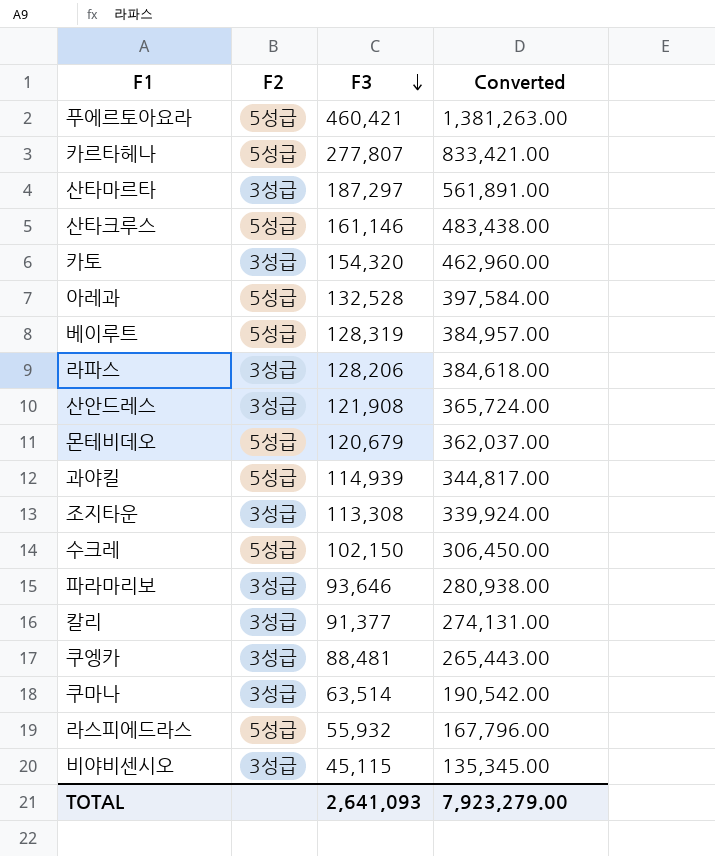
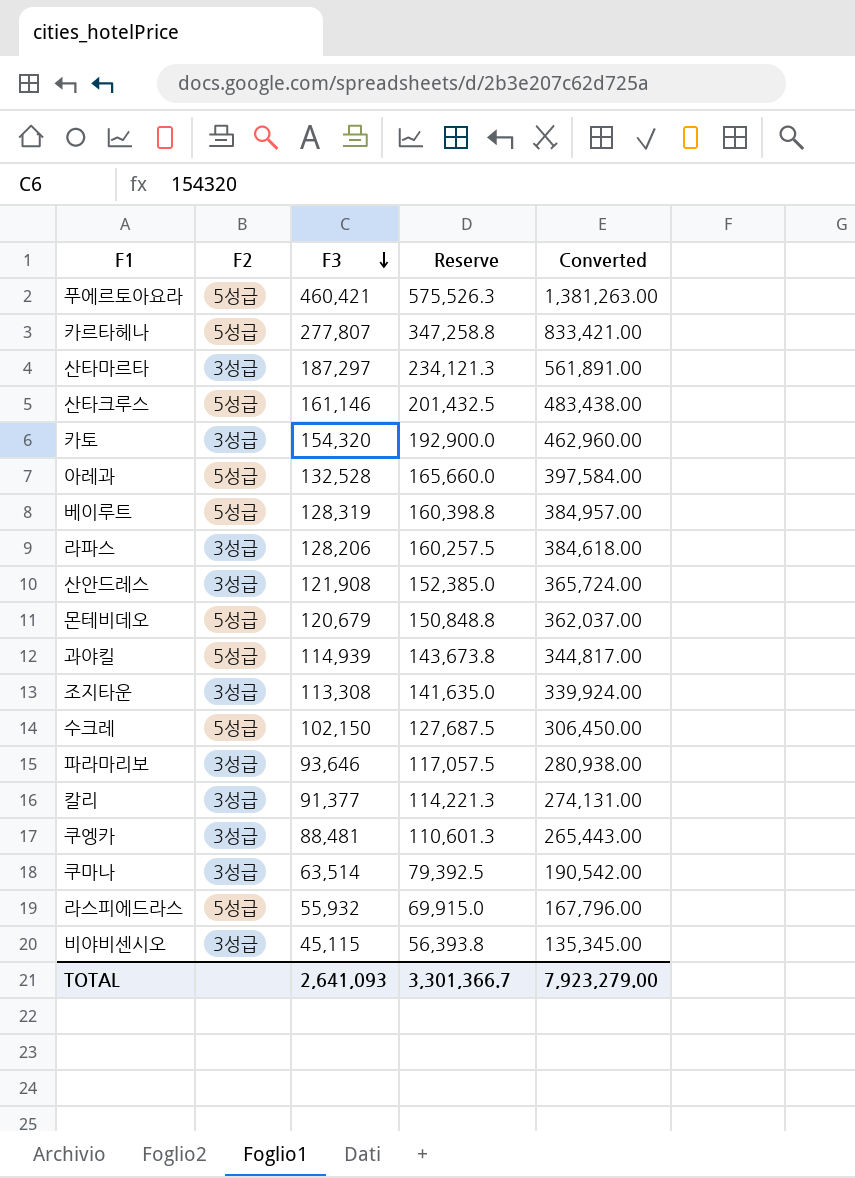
column Reserve | formula: none -> [F3] * 1.25

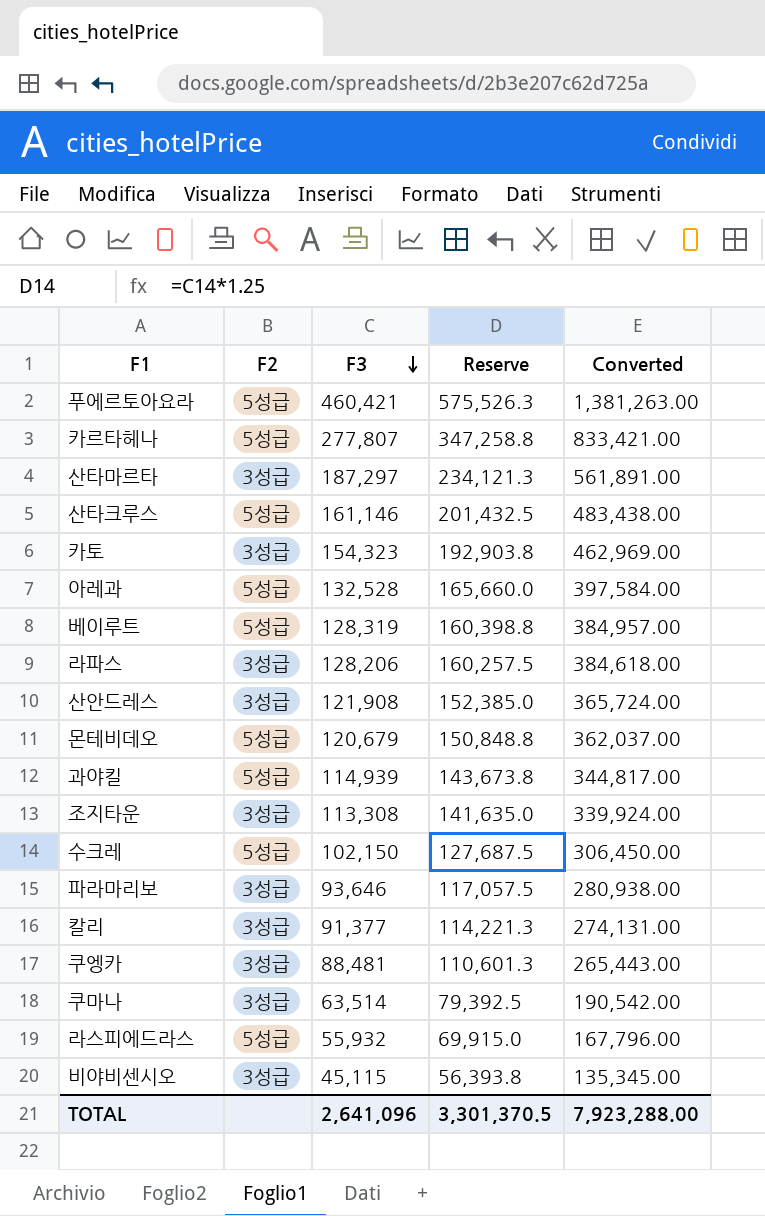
카토 | F3: 154,320 -> 154,323
카토 | Reserve: 192,900.0 -> 192,903.8
카토 | Converted: 462,960.00 -> 462,969.00
TOTAL | F3: 2,641,093 -> 2,641,096
TOTAL | Reserve: 3,301,366.7 -> 3,301,370.5
TOTAL | Converted: 7,923,279.00 -> 7,923,288.00

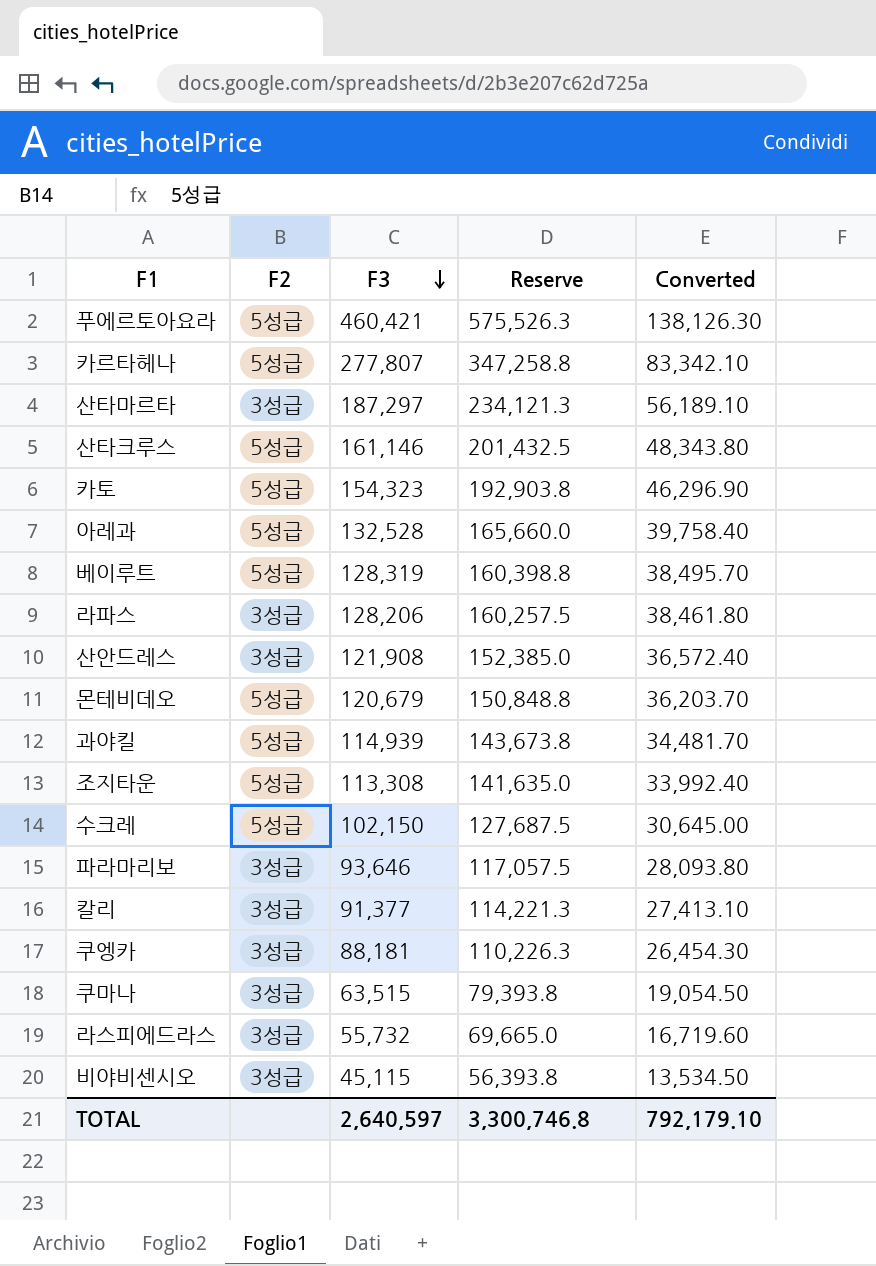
column Converted | formula: [F3] * 3 -> [F3] * 0.3
카토 | F2: 3성급 -> 5성급
조지타운 | F2: 3성급 -> 5성급
쿠엥카 | F3: 88,481 -> 88,181
쿠엥카 | Reserve: 110,601.3 -> 110,226.3
쿠마나 | F3: 63,514 -> 63,515
쿠마나 | Reserve: 79,392.5 -> 79,393.8
라스피에드라스 | F2: 5성급 -> 3성급
라스피에드라스 | F3: 55,932 -> 55,732
라스피에드라스 | Reserve: 69,915.0 -> 69,665.0
TOTAL | F3: 2,641,096 -> 2,640,597
TOTAL | Reserve: 3,301,370.5 -> 3,300,746.8
TOTAL | Converted: 7,923,288.00 -> 792,179.10

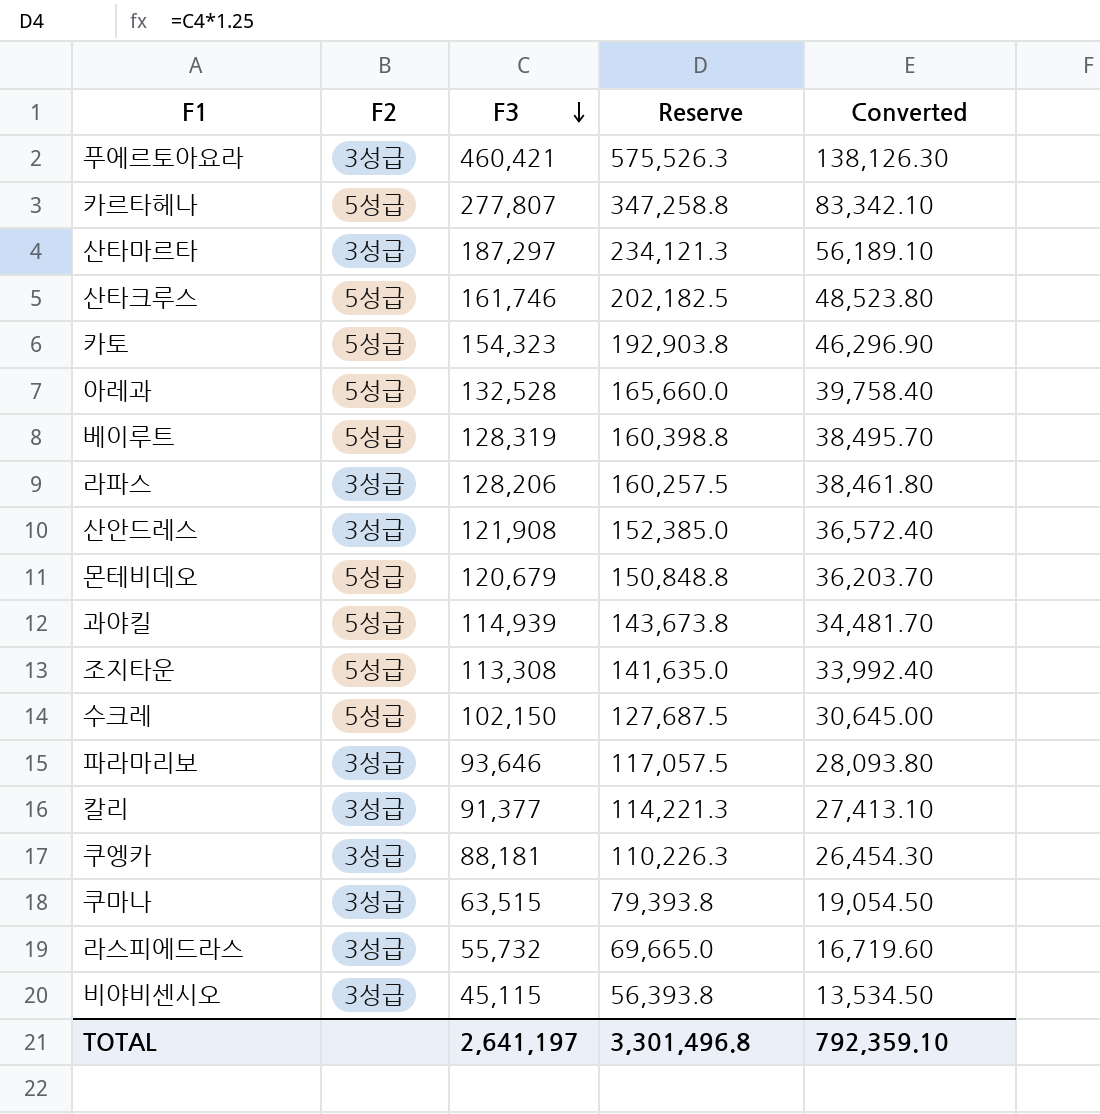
푸에르토아요라 | F2: 5성급 -> 3성급
산타크루스 | F3: 161,146 -> 161,746
산타크루스 | Reserve: 201,432.5 -> 202,182.5
산타크루스 | Converted: 48,343.80 -> 48,523.80
TOTAL | F3: 2,640,597 -> 2,641,197
TOTAL | Reserve: 3,300,746.8 -> 3,301,496.8
TOTAL | Converted: 792,179.10 -> 792,359.10

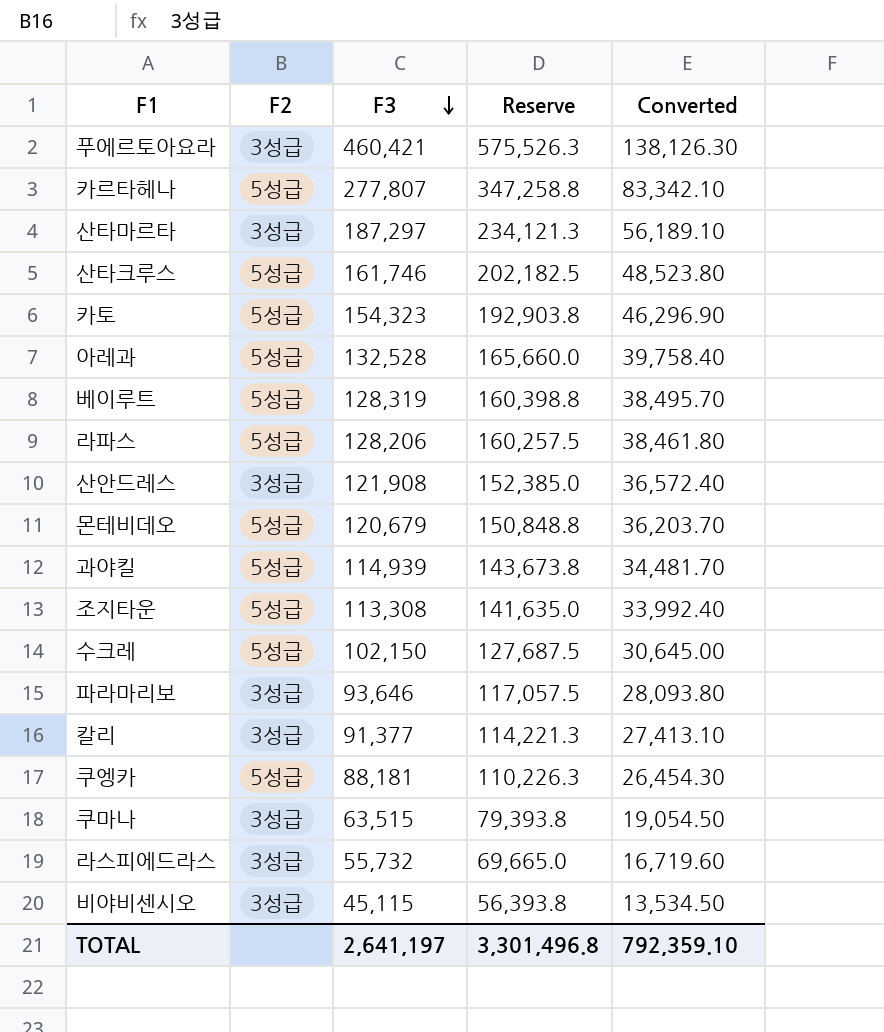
라파스 | F2: 3성급 -> 5성급
쿠엥카 | F2: 3성급 -> 5성급

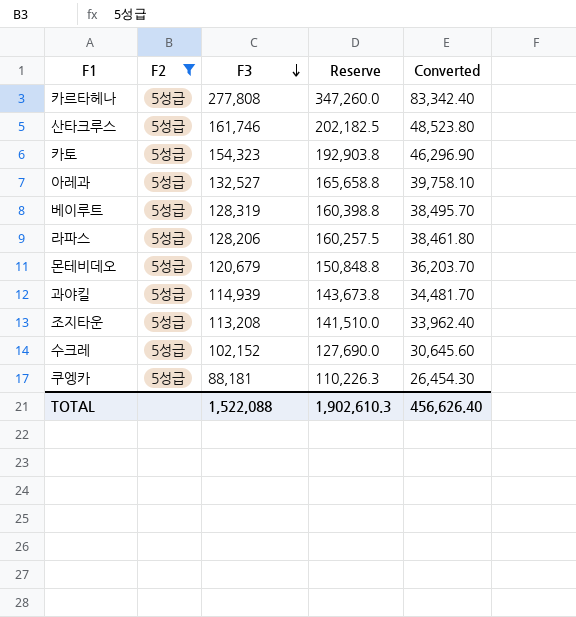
filter: none -> F2 = 5성급
카르타헤나 | F3: 277,807 -> 277,808
카르타헤나 | Reserve: 347,258.8 -> 347,260.0
카르타헤나 | Converted: 83,342.10 -> 83,342.40
아레과 | F3: 132,528 -> 132,527
아레과 | Reserve: 165,660.0 -> 165,658.8
아레과 | Converted: 39,758.40 -> 39,758.10
조지타운 | F3: 113,308 -> 113,208
조지타운 | Reserve: 141,635.0 -> 141,510.0
조지타운 | Converted: 33,992.40 -> 33,962.40
수크레 | F3: 102,150 -> 102,152
수크레 | Reserve: 127,687.5 -> 127,690.0
수크레 | Converted: 30,645.00 -> 30,645.60
TOTAL | F3: 2,641,197 -> 1,522,088
TOTAL | Reserve: 3,301,496.8 -> 1,902,610.3
TOTAL | Converted: 792,359.10 -> 456,626.40

